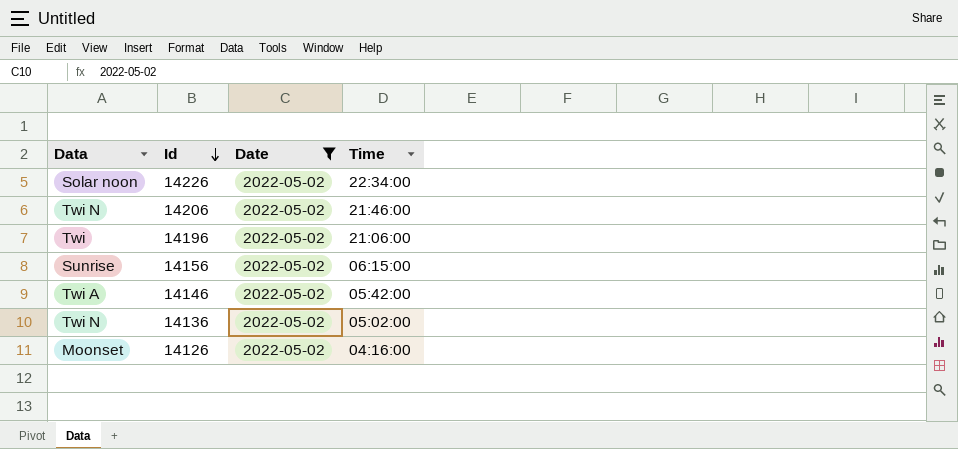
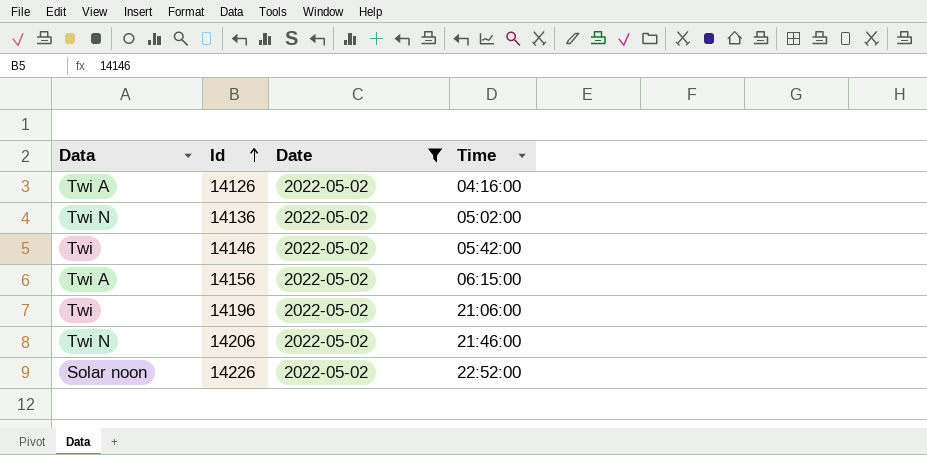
row order: Id descending -> Id ascending
14126 | Data: Moonset -> Twi A
14146 | Data: Twi A -> Twi
14156 | Data: Sunrise -> Twi A
14226 | Time: 22:34:00 -> 22:52:00

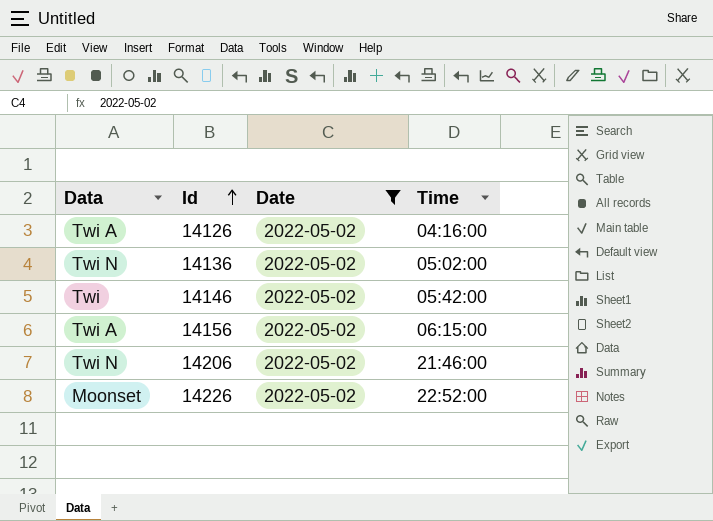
row 14196: Twi | 2022-05-02 | 21:06:00 -> none
14226 | Data: Solar noon -> Moonset

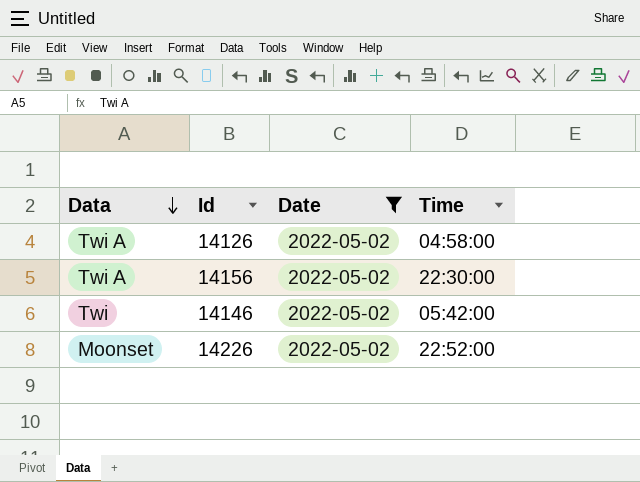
row order: Id ascending -> Data descending
row 14136: Twi N | 2022-05-02 | 05:02:00 -> none
row 14206: Twi N | 2022-05-02 | 21:46:00 -> none
14126 | Time: 04:16:00 -> 04:58:00
14156 | Time: 06:15:00 -> 22:30:00

